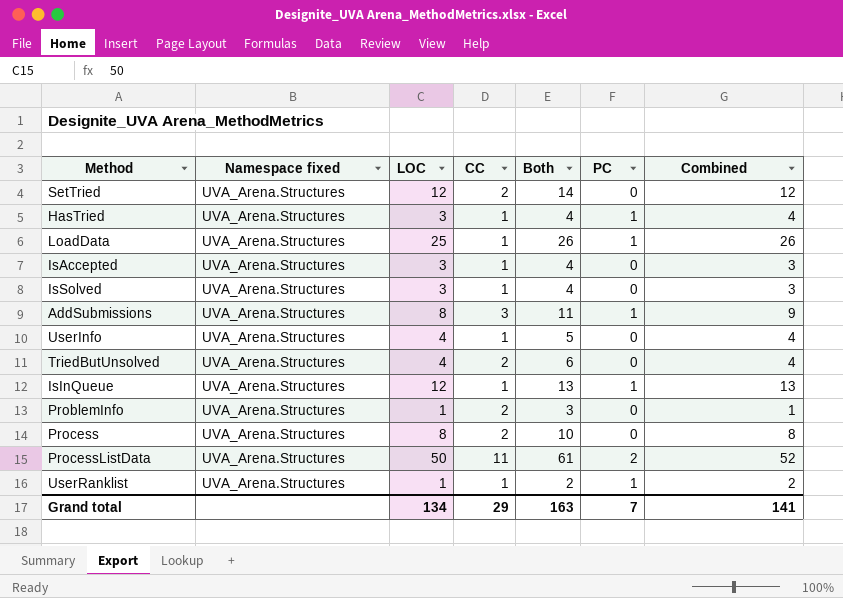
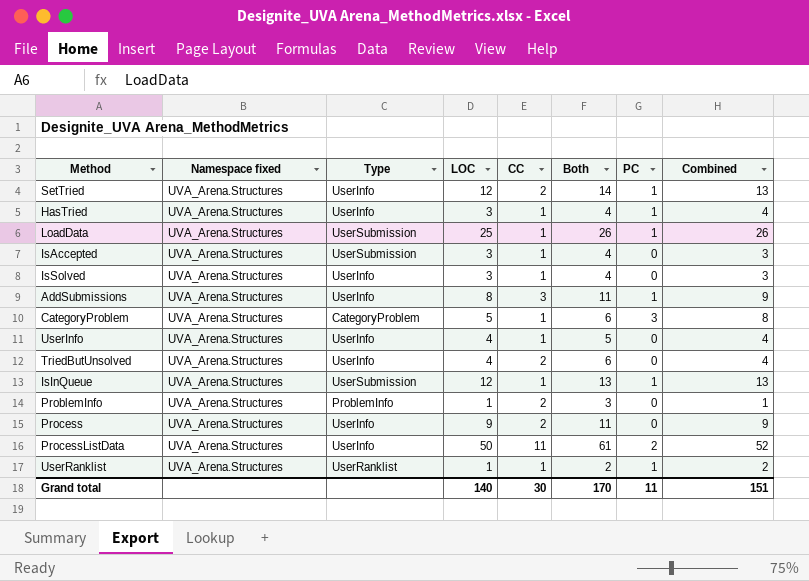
column Type | position: none -> 3
SetTried | PC: 0 -> 1
SetTried | Combined: 12 -> 13
row CategoryProblem: none -> UVA_Arena.Structures | CategoryProblem | 5 | 1 | 6 | 3 | 8
Process | LOC: 8 -> 9
Process | Both: 10 -> 11
Process | Combined: 8 -> 9
Grand total | LOC: 134 -> 140
Grand total | CC: 29 -> 30
Grand total | Both: 163 -> 170
Grand total | PC: 7 -> 11
Grand total | Combined: 141 -> 151

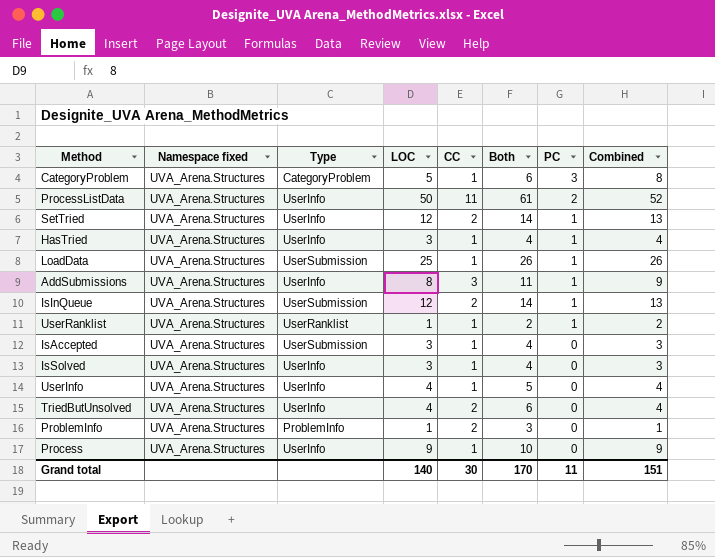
row order: none -> PC descending
IsInQueue | CC: 1 -> 2
IsInQueue | Both: 13 -> 14
Process | CC: 2 -> 1
Process | Both: 11 -> 10

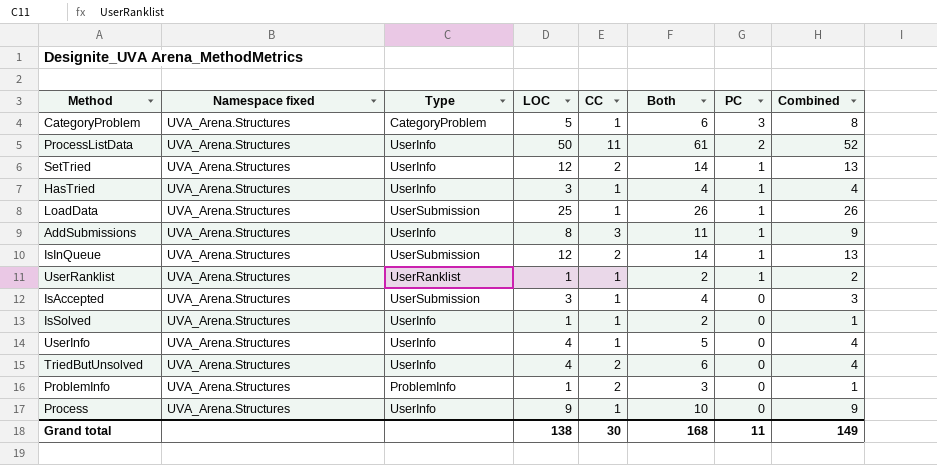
IsSolved | LOC: 3 -> 1
IsSolved | Both: 4 -> 2
IsSolved | Combined: 3 -> 1
Grand total | LOC: 140 -> 138
Grand total | Both: 170 -> 168
Grand total | Combined: 151 -> 149

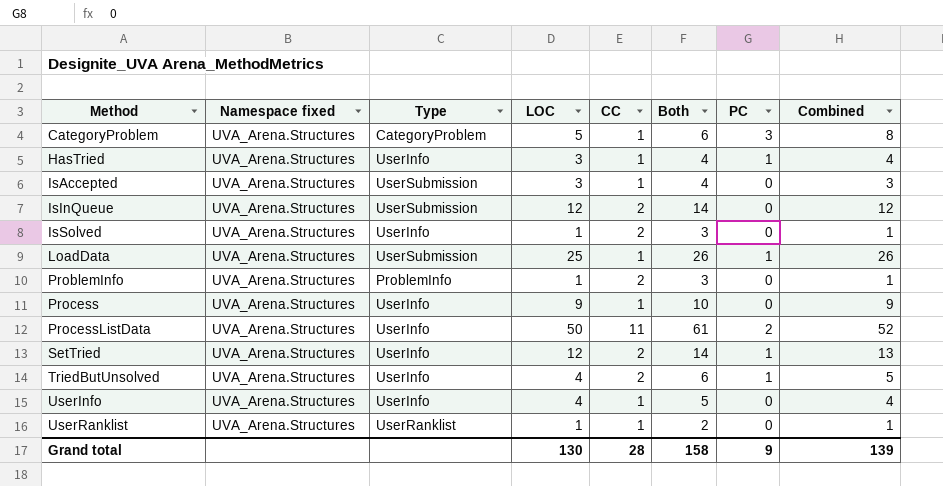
row order: PC descending -> Method ascending
row AddSubmissions: UVA_Arena.Structures | UserInfo | 8 | 3 | 11 | 1 | 9 -> none
IsInQueue | PC: 1 -> 0
IsInQueue | Combined: 13 -> 12
IsSolved | CC: 1 -> 2
IsSolved | Both: 2 -> 3
TriedButUnsolved | PC: 0 -> 1
TriedButUnsolved | Combined: 4 -> 5
UserRanklist | PC: 1 -> 0
UserRanklist | Combined: 2 -> 1
Grand total | LOC: 138 -> 130
Grand total | CC: 30 -> 28
Grand total | Both: 168 -> 158
Grand total | PC: 11 -> 9
Grand total | Combined: 149 -> 139

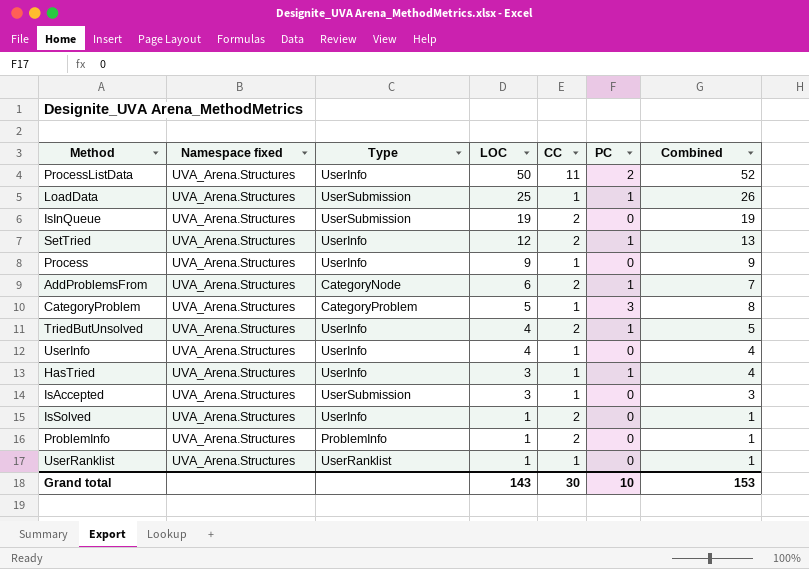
row order: Method ascending -> LOC descending
column Both | formula: [LOC] + [CC] -> none
IsInQueue | LOC: 12 -> 19
IsInQueue | Combined: 12 -> 19
row AddProblemsFrom: none -> UVA_Arena.Structures | CategoryNode | 6 | 2 | 1 | 7
Grand total | LOC: 130 -> 143
Grand total | CC: 28 -> 30
Grand total | PC: 9 -> 10
Grand total | Combined: 139 -> 153

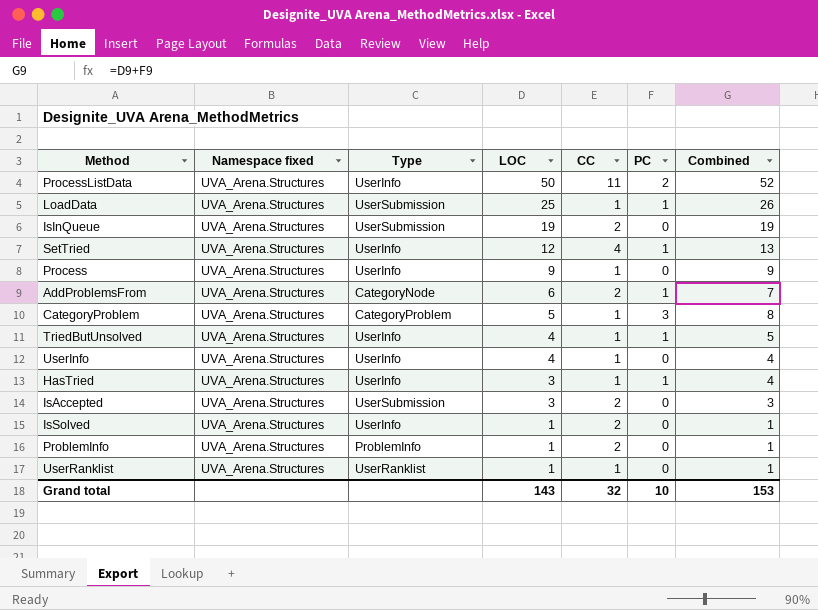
SetTried | CC: 2 -> 4
TriedButUnsolved | CC: 2 -> 1
IsAccepted | CC: 1 -> 2
Grand total | CC: 30 -> 32

